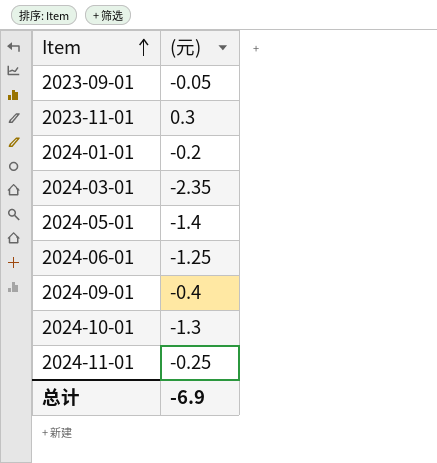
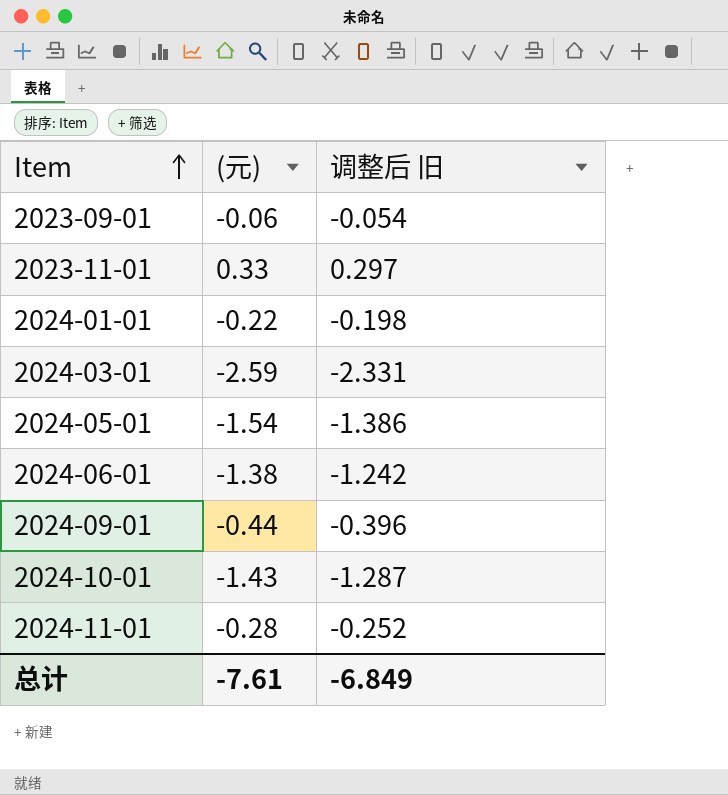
column 调整后 旧 | formula: none -> [(元)] * 0.9
2023-09-01 | (元): -0.05 -> -0.06
2023-11-01 | (元): 0.3 -> 0.33
2024-01-01 | (元): -0.2 -> -0.22
2024-03-01 | (元): -2.35 -> -2.59
2024-05-01 | (元): -1.4 -> -1.54
2024-06-01 | (元): -1.25 -> -1.38
2024-09-01 | (元): -0.4 -> -0.44
2024-10-01 | (元): -1.3 -> -1.43
2024-11-01 | (元): -0.25 -> -0.28
总计 | (元): -6.9 -> -7.61

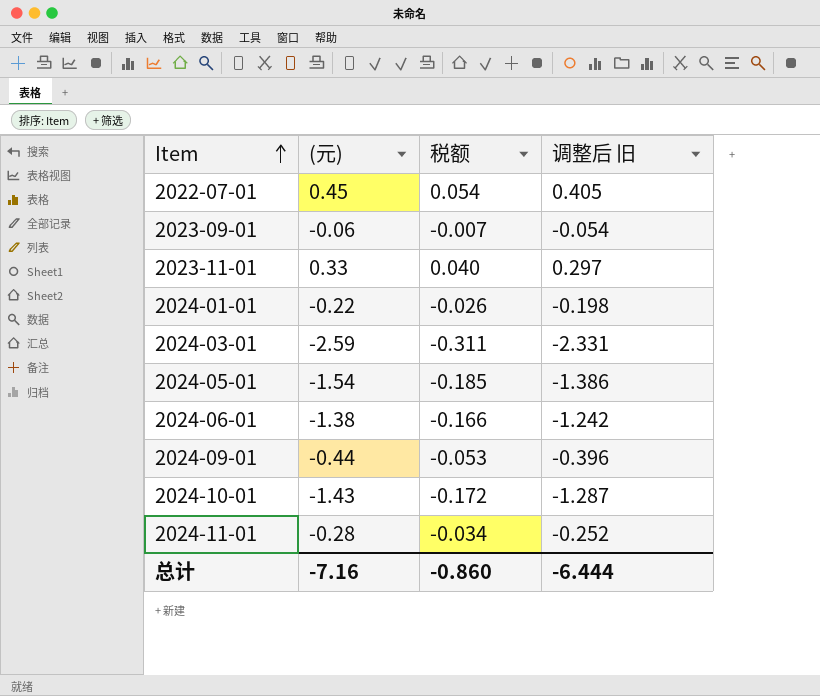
column 税额 | formula: none -> [(元)] * 0.12
row 2022-07-01: none -> 0.45 | 0.054 | 0.405
总计 | (元): -7.61 -> -7.16
总计 | 调整后 旧: -6.849 -> -6.444

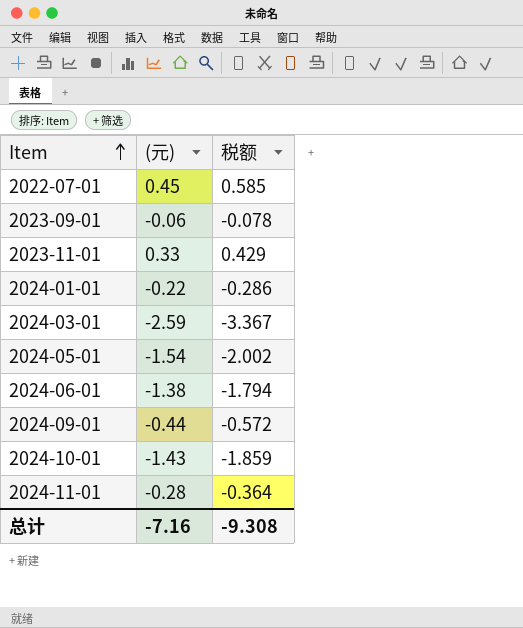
column 调整后 旧 | formula: [(元)] * 0.9 -> none
column 税额 | formula: [(元)] * 0.12 -> [(元)] * 1.3
总计 | 税额: -0.860 -> -9.308

